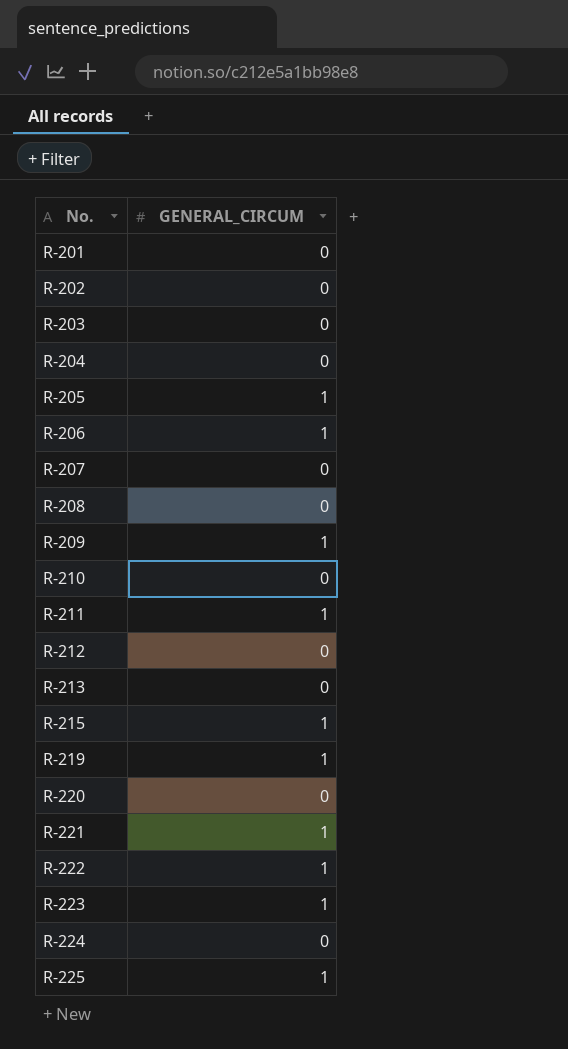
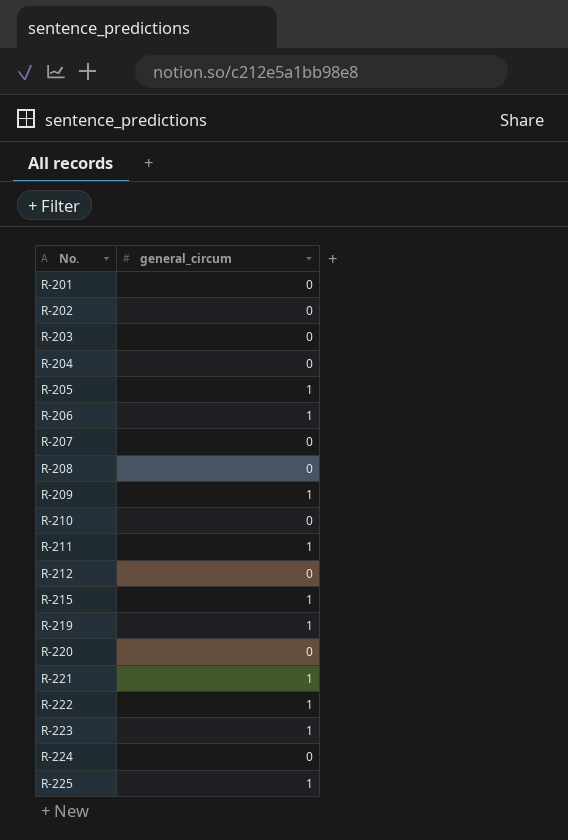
column name: GENERAL_CIRCUM -> general_circum
row R-213: 0 -> none

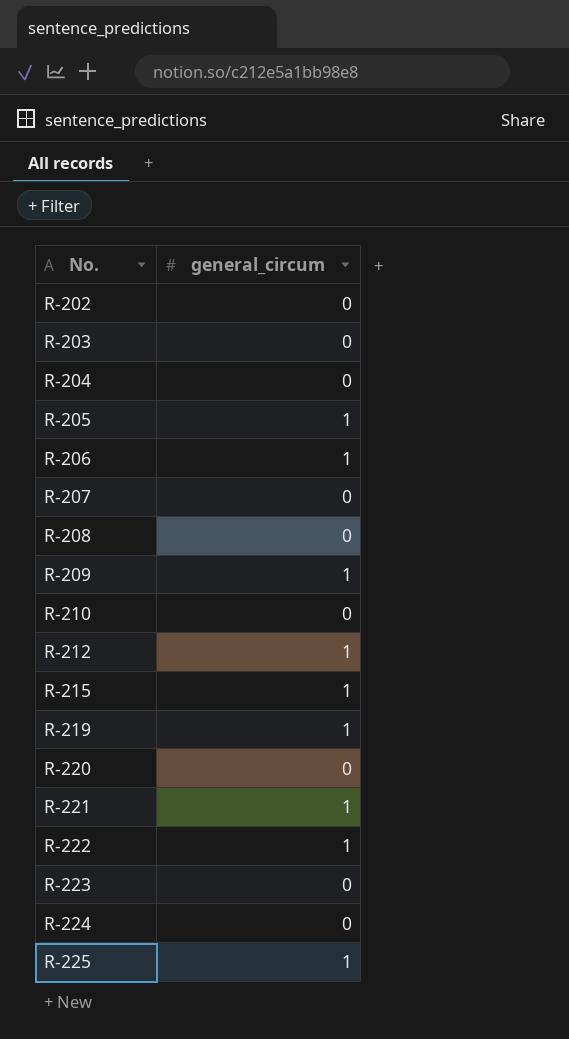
row R-201: 0 -> none
row R-211: 1 -> none
R-212 | general_circum: 0 -> 1
R-223 | general_circum: 1 -> 0

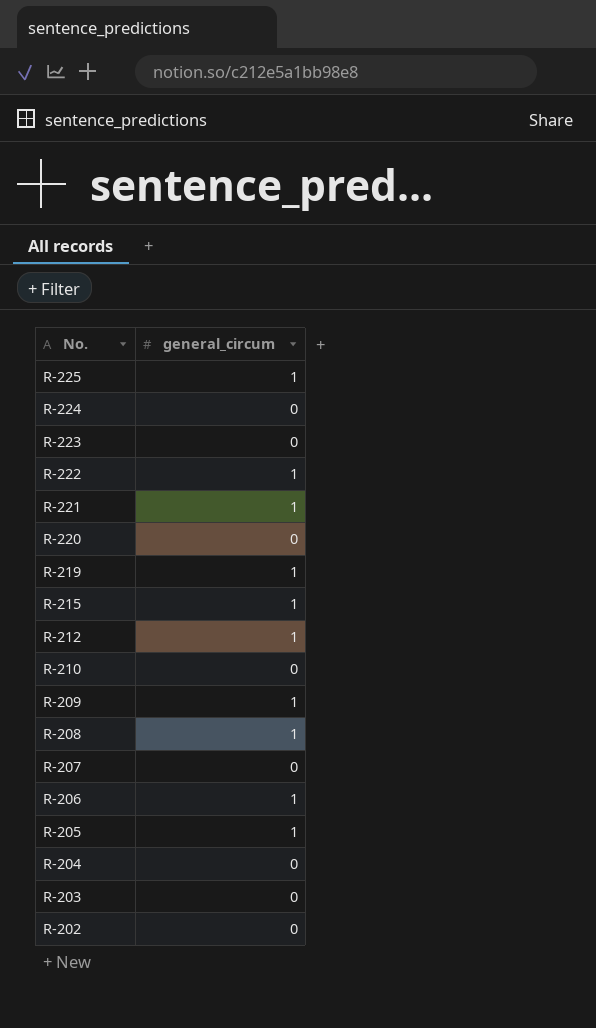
row order: No. ascending -> No. descending
R-208 | general_circum: 0 -> 1

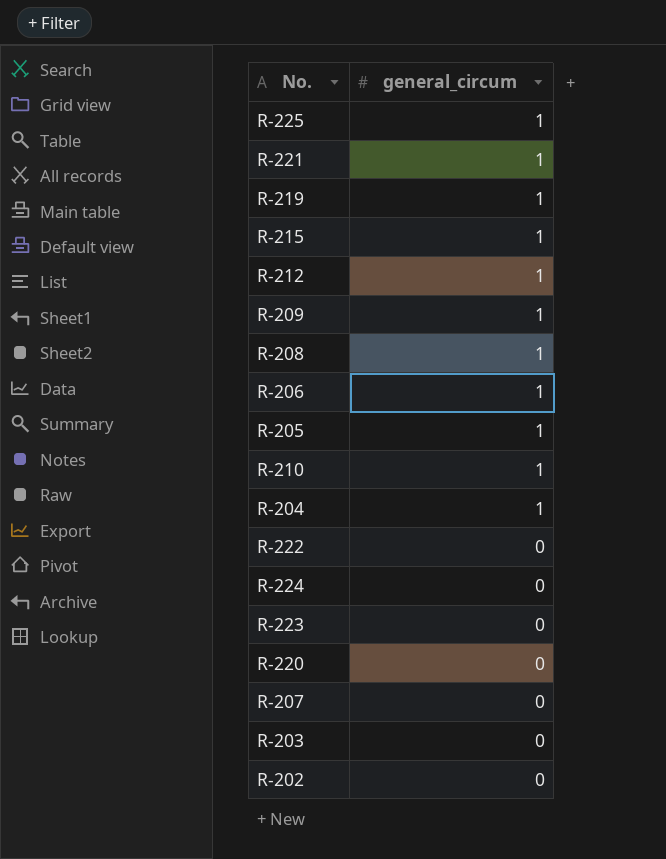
row order: No. descending -> general_circum descending
R-210 | general_circum: 0 -> 1
R-204 | general_circum: 0 -> 1
R-222 | general_circum: 1 -> 0

